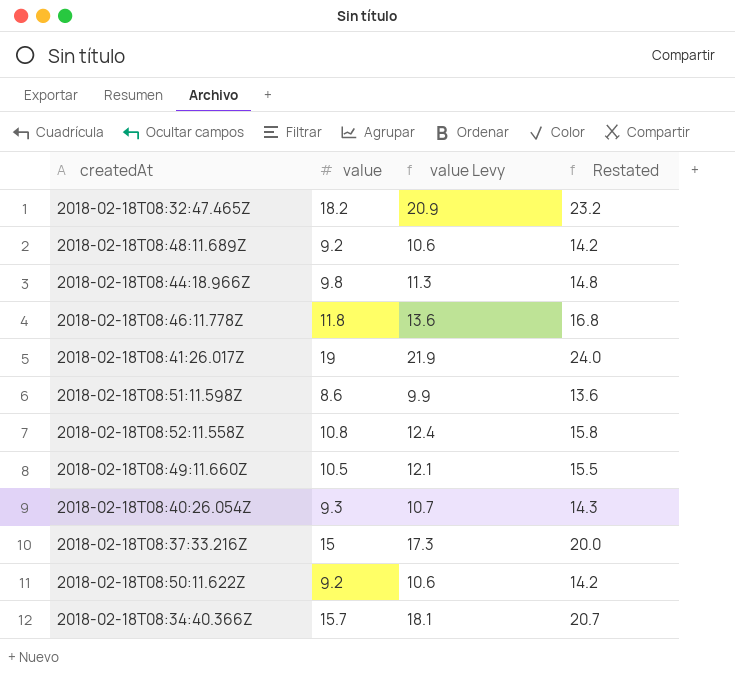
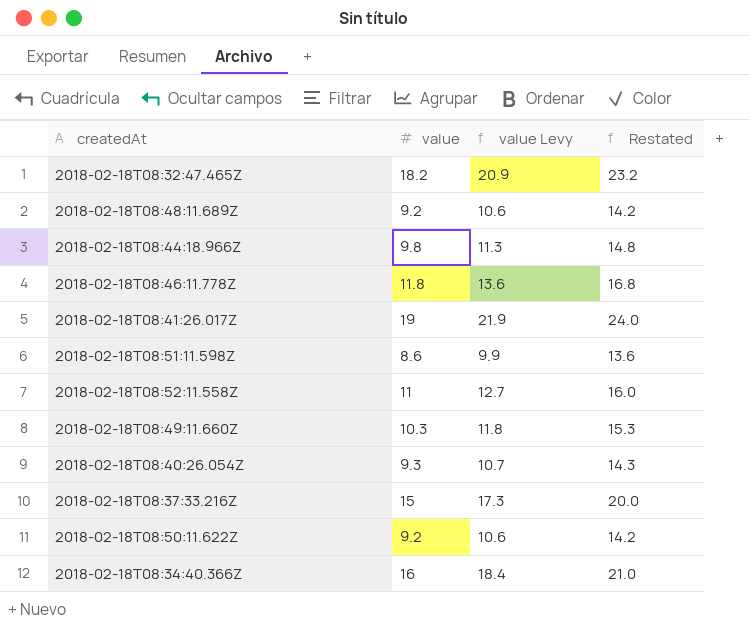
2018-02-18T08:52:11.558Z | value: 10.8 -> 11
2018-02-18T08:52:11.558Z | value Levy: 12.4 -> 12.7
2018-02-18T08:52:11.558Z | Restated: 15.8 -> 16.0
2018-02-18T08:49:11.660Z | value: 10.5 -> 10.3
2018-02-18T08:49:11.660Z | value Levy: 12.1 -> 11.8
2018-02-18T08:49:11.660Z | Restated: 15.5 -> 15.3
2018-02-18T08:34:40.366Z | value: 15.7 -> 16
2018-02-18T08:34:40.366Z | value Levy: 18.1 -> 18.4
2018-02-18T08:34:40.366Z | Restated: 20.7 -> 21.0

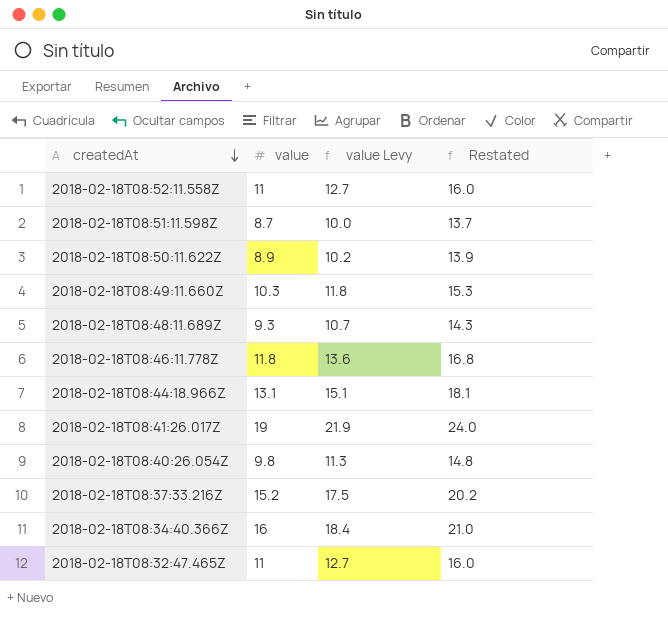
row order: none -> createdAt descending
2018-02-18T08:51:11.598Z | value: 8.6 -> 8.7
2018-02-18T08:51:11.598Z | value Levy: 9.9 -> 10.0
2018-02-18T08:51:11.598Z | Restated: 13.6 -> 13.7
2018-02-18T08:50:11.622Z | value: 9.2 -> 8.9
2018-02-18T08:50:11.622Z | value Levy: 10.6 -> 10.2
2018-02-18T08:50:11.622Z | Restated: 14.2 -> 13.9
2018-02-18T08:48:11.689Z | value: 9.2 -> 9.3
2018-02-18T08:48:11.689Z | value Levy: 10.6 -> 10.7
2018-02-18T08:48:11.689Z | Restated: 14.2 -> 14.3
2018-02-18T08:44:18.966Z | value: 9.8 -> 13.1
2018-02-18T08:44:18.966Z | value Levy: 11.3 -> 15.1
2018-02-18T08:44:18.966Z | Restated: 14.8 -> 18.1
2018-02-18T08:40:26.054Z | value: 9.3 -> 9.8
2018-02-18T08:40:26.054Z | value Levy: 10.7 -> 11.3
2018-02-18T08:40:26.054Z | Restated: 14.3 -> 14.8
2018-02-18T08:37:33.216Z | value: 15 -> 15.2
2018-02-18T08:37:33.216Z | value Levy: 17.3 -> 17.5
2018-02-18T08:37:33.216Z | Restated: 20.0 -> 20.2
2018-02-18T08:32:47.465Z | value: 18.2 -> 11
2018-02-18T08:32:47.465Z | value Levy: 20.9 -> 12.7
2018-02-18T08:32:47.465Z | Restated: 23.2 -> 16.0

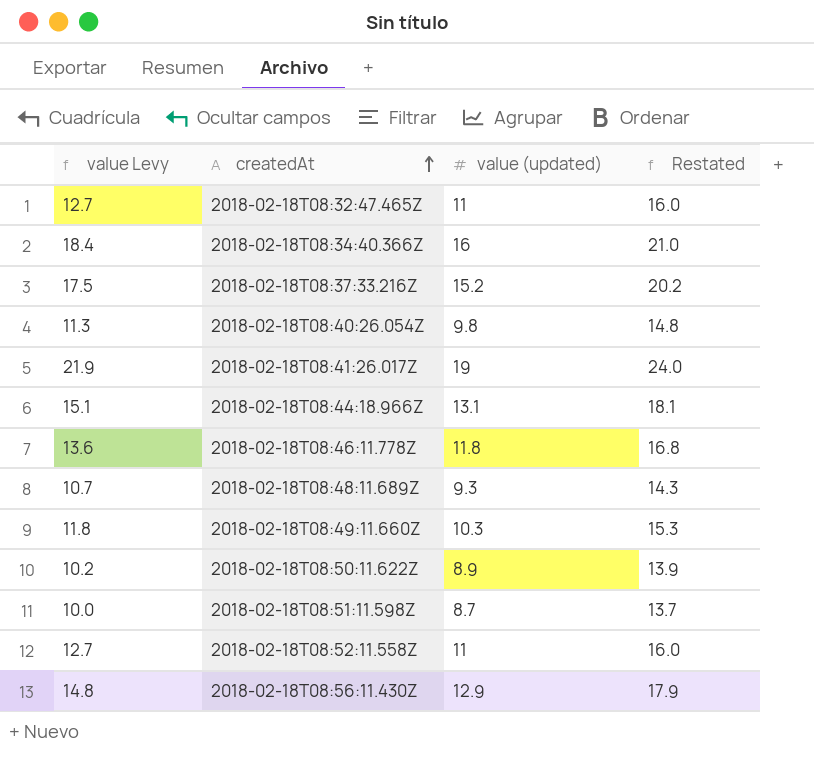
row order: createdAt descending -> createdAt ascending
column value Levy | position: 3 -> 1
column name: value -> value (updated)
row 2018-02-18T08:56:11.430Z: none -> 14.8 | 12.9 | 17.9

